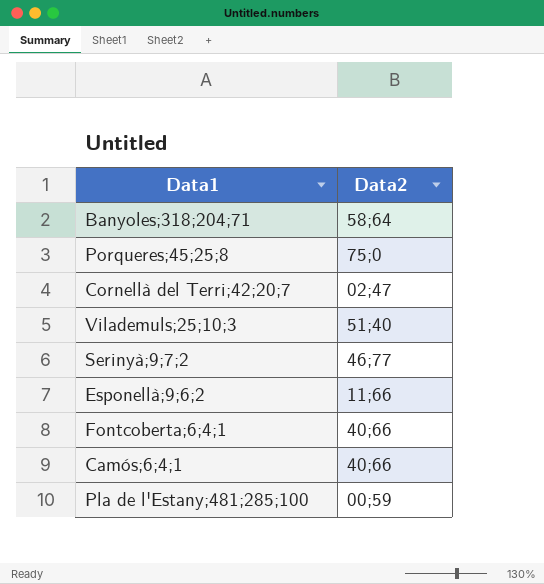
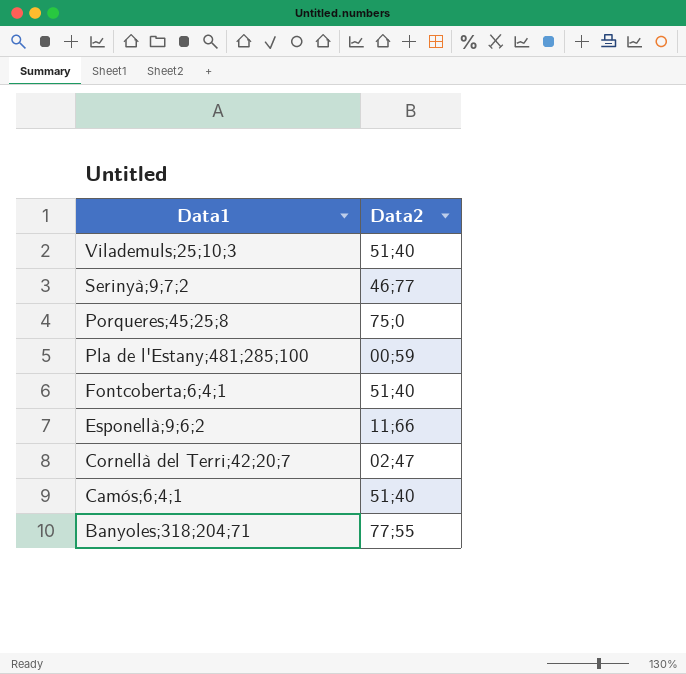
row order: none -> Data1 descending
Fontcoberta;6;4;1 | Data2: 40;66 -> 51;40
Camós;6;4;1 | Data2: 40;66 -> 51;40
Banyoles;318;204;71 | Data2: 58;64 -> 77;55

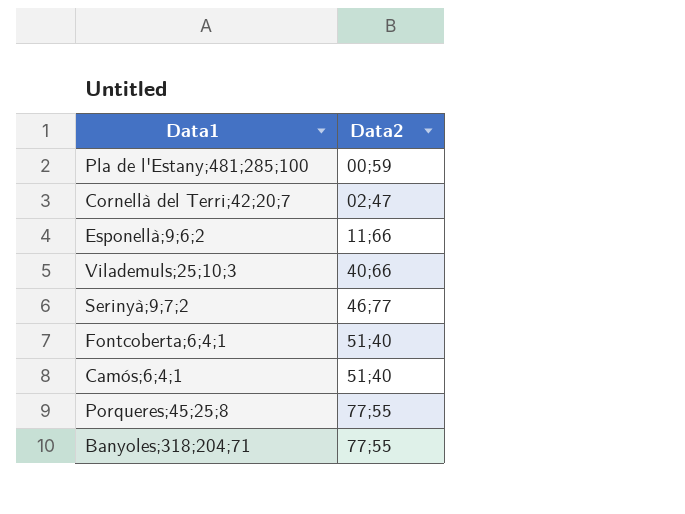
row order: Data1 descending -> Data2 ascending
Vilademuls;25;10;3 | Data2: 51;40 -> 40;66
Porqueres;45;25;8 | Data2: 75;0 -> 77;55

